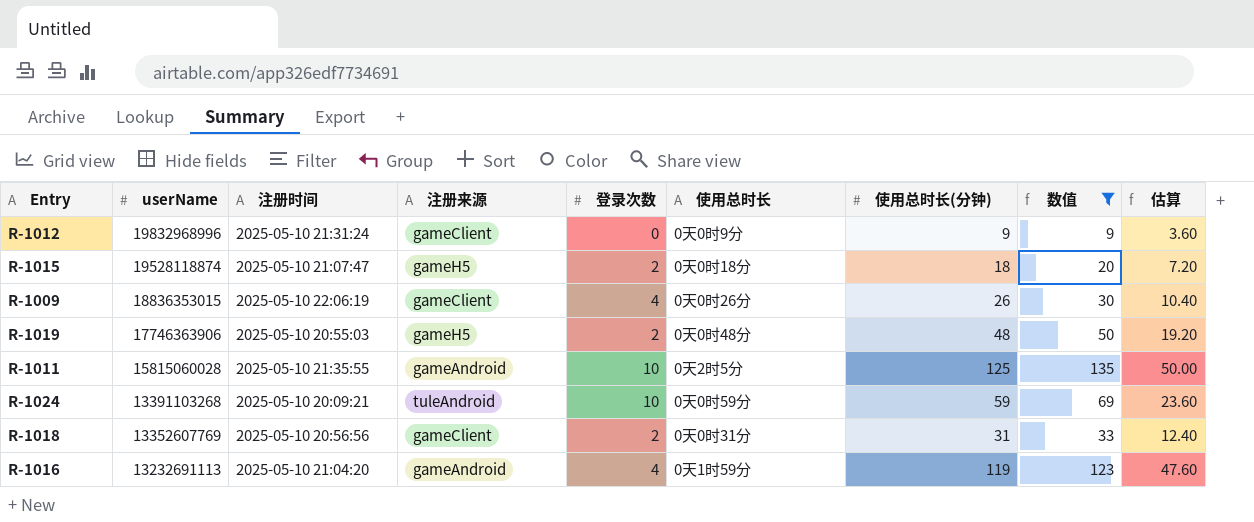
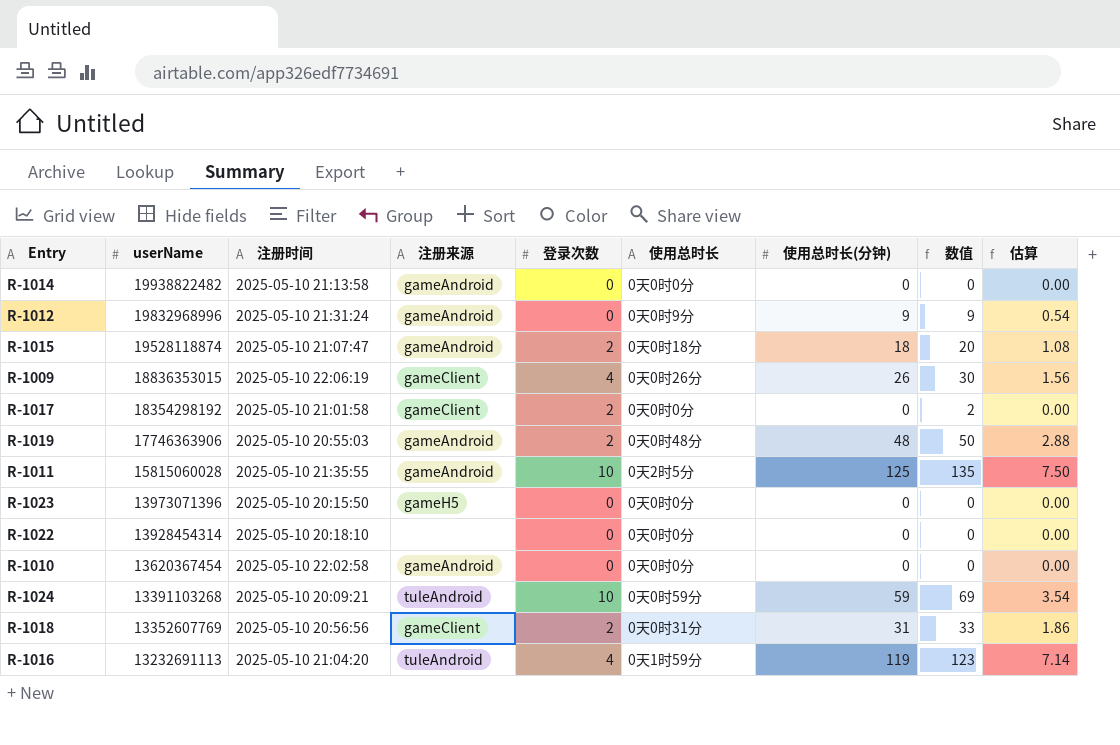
filter: 数值 >= 9 -> none
column 估算 | formula: [使用总时长(分钟)] * 0.4 -> [使用总时长(分钟)] * 0.06
R-1012 | 注册来源: gameClient -> gameAndroid
R-1015 | 注册来源: gameH5 -> gameAndroid
R-1019 | 注册来源: gameH5 -> gameAndroid
R-1016 | 注册来源: gameAndroid -> tuleAndroid

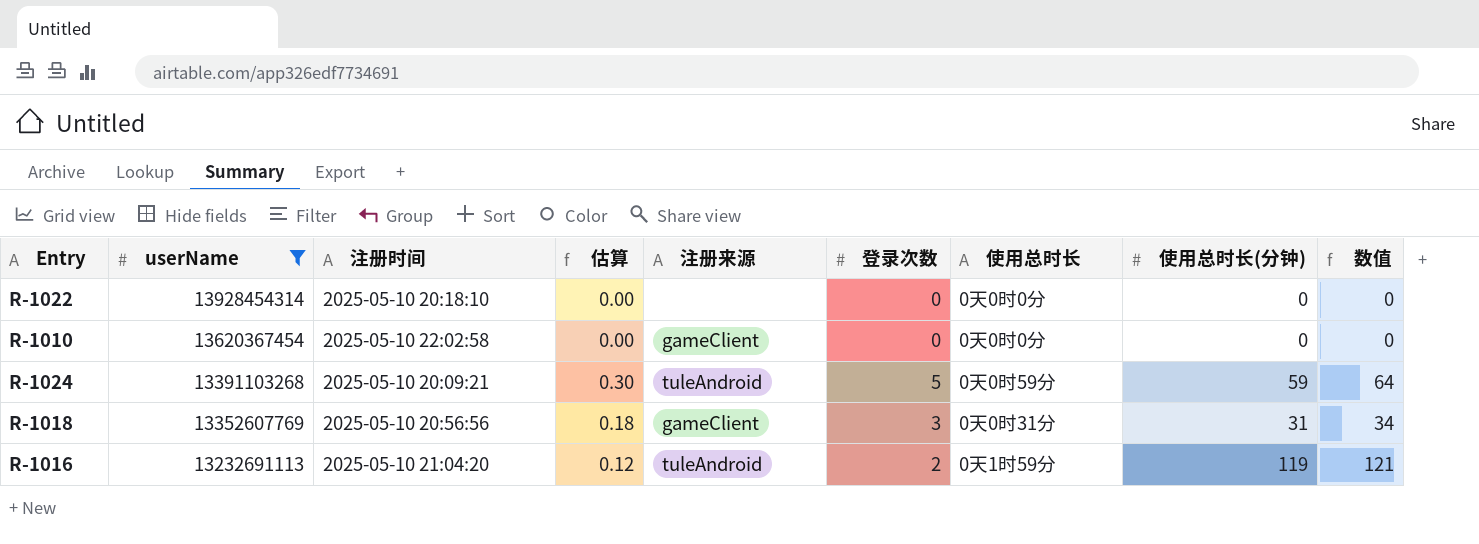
filter: none -> userName <= 13928454314
column 估算 | formula: [使用总时长(分钟)] * 0.06 -> [登录次数] * 0.06
column 估算 | position: 9 -> 4
R-1010 | 注册来源: gameAndroid -> gameClient
R-1024 | 登录次数: 10 -> 5
R-1024 | 数值: 69 -> 64
R-1018 | 登录次数: 2 -> 3
R-1018 | 数值: 33 -> 34
R-1016 | 登录次数: 4 -> 2
R-1016 | 数值: 123 -> 121

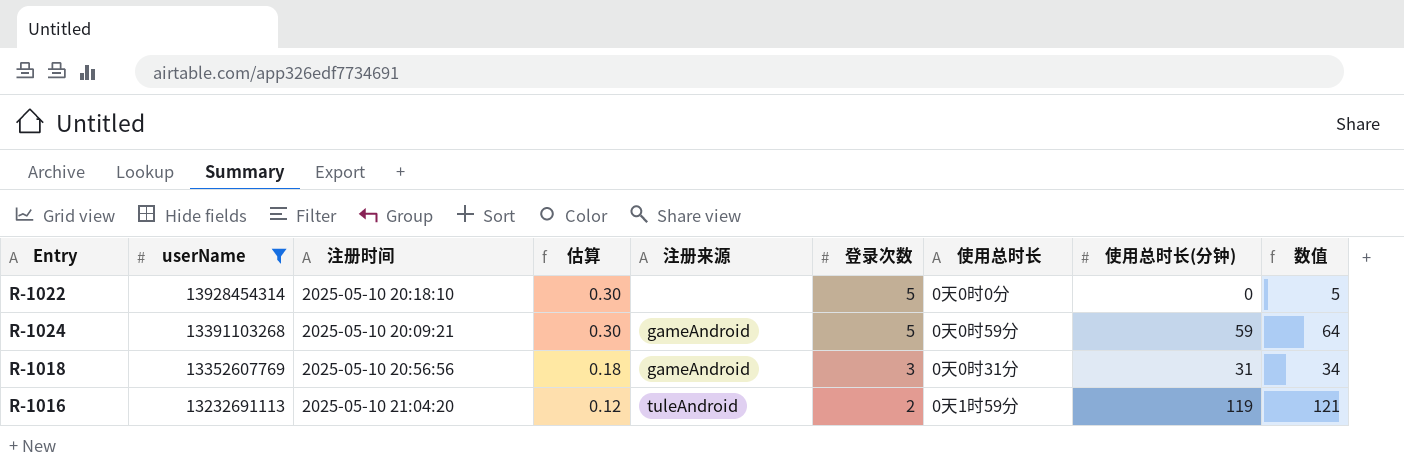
row R-1010: 13620367454 | 2025-05-10 22:02:58 | 0.00 | gameClient | 0 | 0天0时0分 | 0 | 0 -> none
R-1022 | 估算: 0.00 -> 0.30
R-1022 | 登录次数: 0 -> 5
R-1022 | 数值: 0 -> 5
R-1024 | 注册来源: tuleAndroid -> gameAndroid
R-1018 | 注册来源: gameClient -> gameAndroid

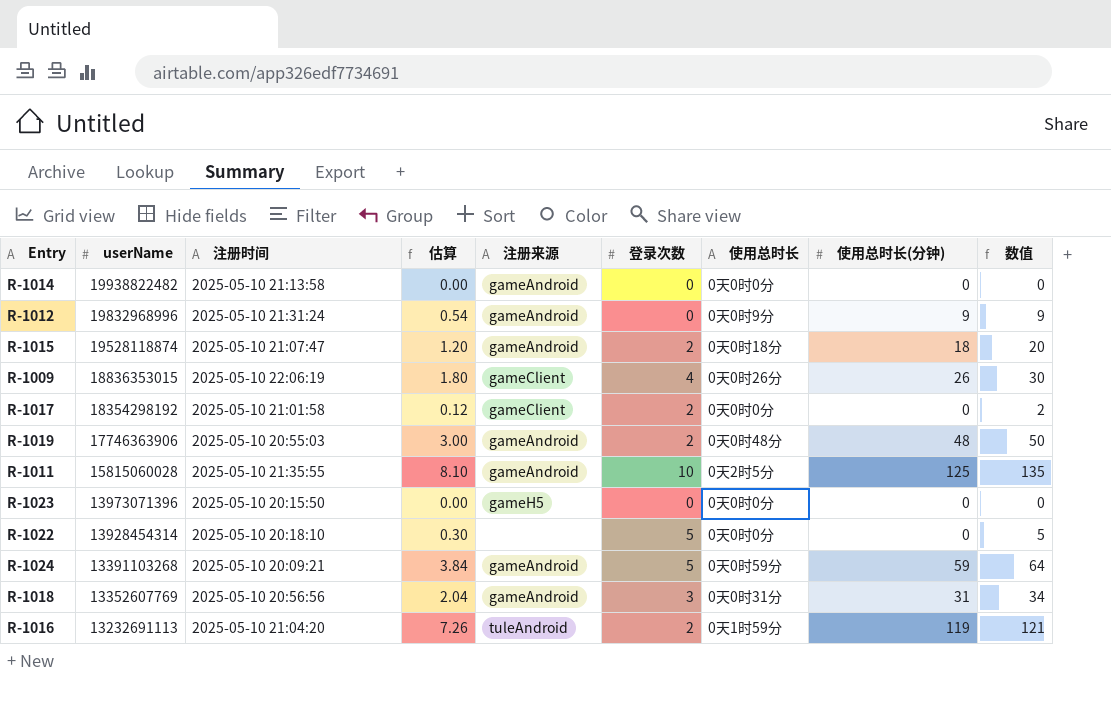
filter: userName <= 13928454314 -> none
column 估算 | formula: [登录次数] * 0.06 -> [数值] * 0.06

